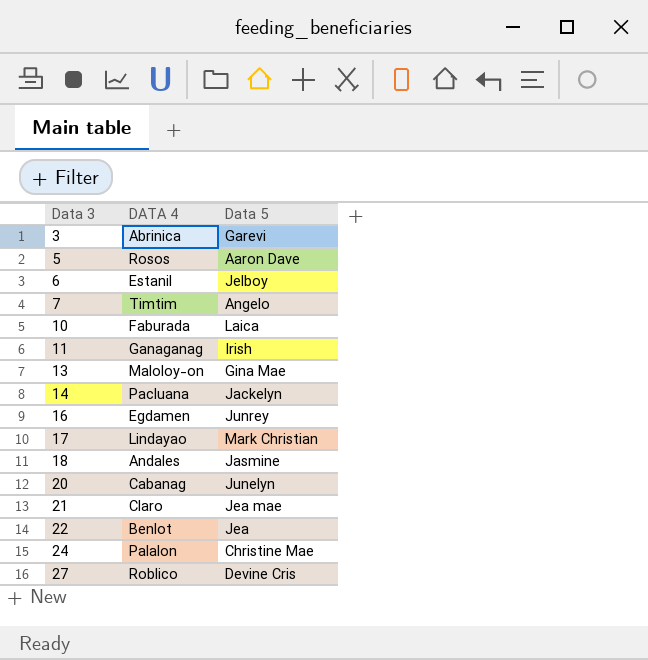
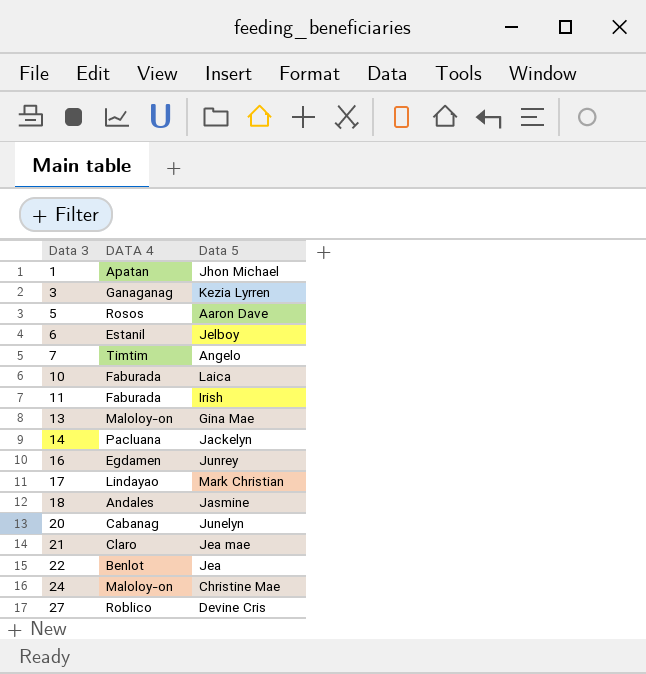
row 1: none -> Apatan | Jhon Michael
3 | DATA 4: Abrinica -> Ganaganag
3 | Data 5: Garevi -> Kezia Lyrren
11 | DATA 4: Ganaganag -> Faburada
24 | DATA 4: Palalon -> Maloloy-on

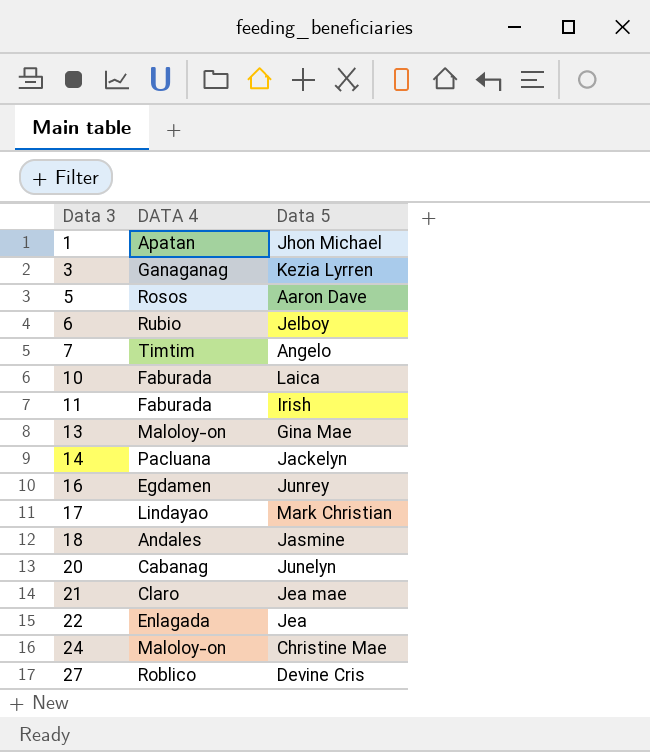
6 | DATA 4: Estanil -> Rubio
22 | DATA 4: Benlot -> Enlagada

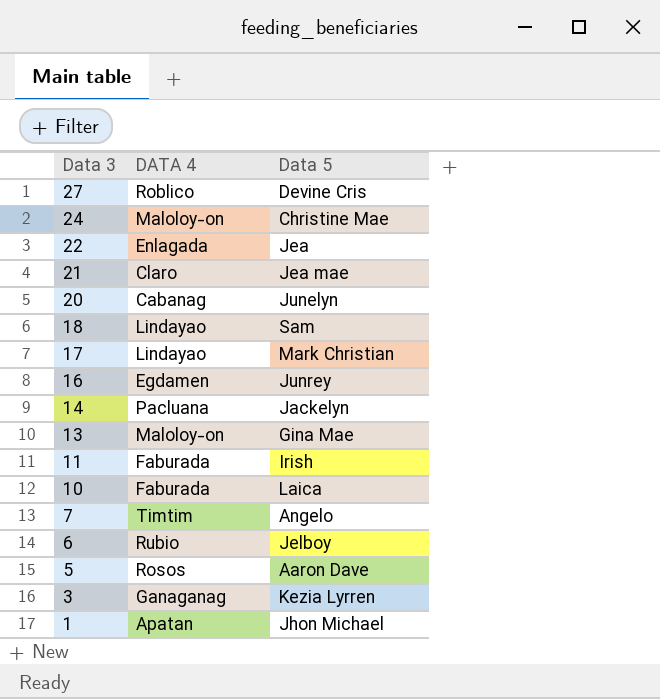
row order: Data 3 ascending -> Data 3 descending
18 | DATA 4: Andales -> Lindayao
18 | Data 5: Jasmine -> Sam

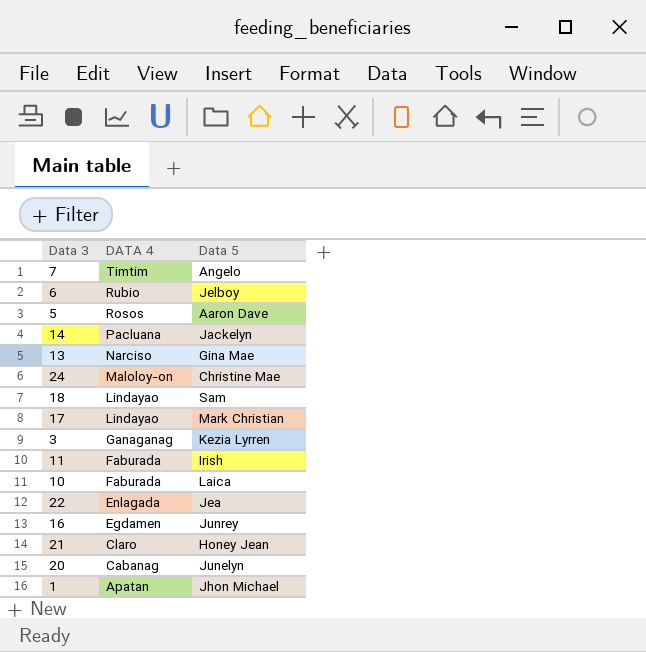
row order: Data 3 descending -> DATA 4 descending
row 27: Roblico | Devine Cris -> none
13 | DATA 4: Maloloy-on -> Narciso
21 | Data 5: Jea mae -> Honey Jean

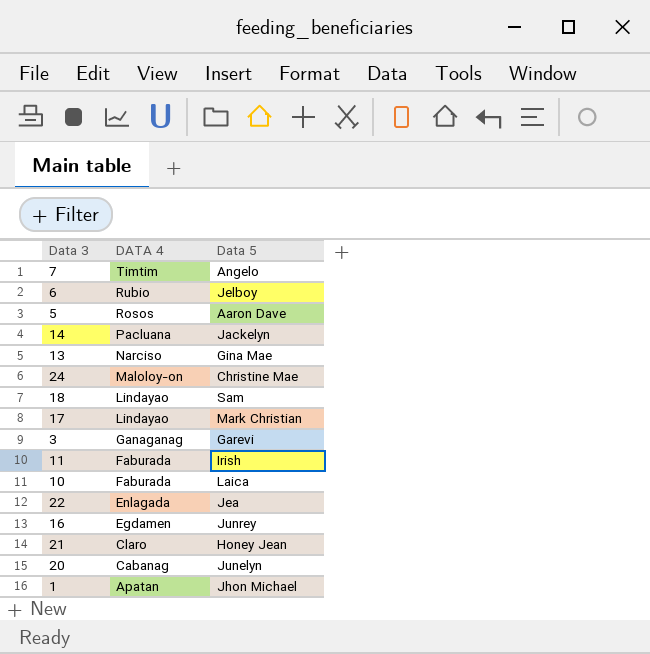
3 | Data 5: Kezia Lyrren -> Garevi

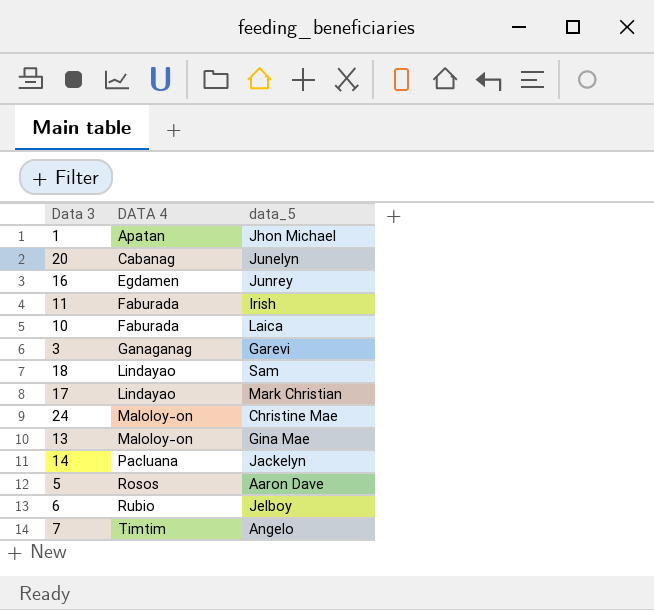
row order: DATA 4 descending -> DATA 4 ascending
column name: Data 5 -> data_5
row 22: Enlagada | Jea -> none
row 21: Claro | Honey Jean -> none
13 | DATA 4: Narciso -> Maloloy-on

